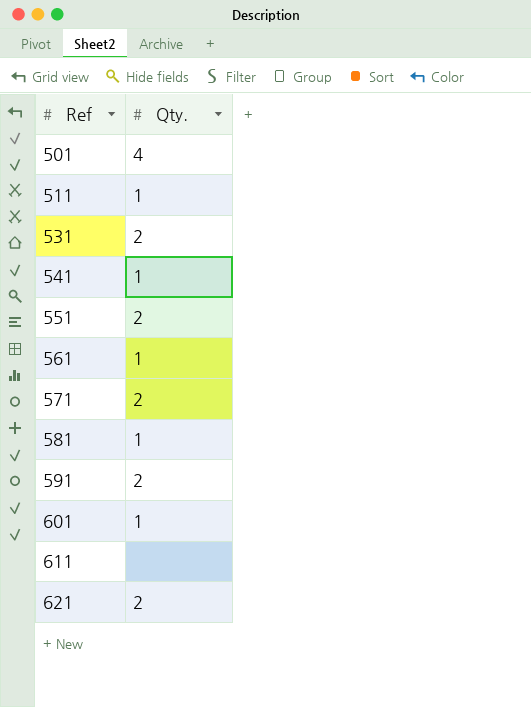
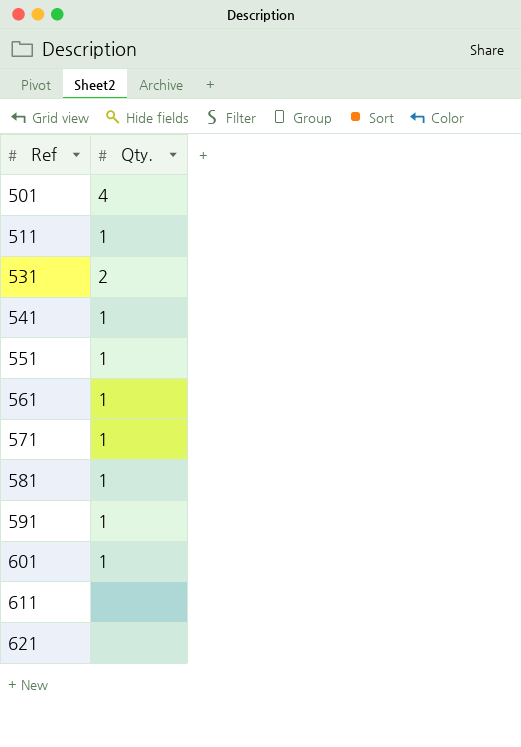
551 | Qty.: 2 -> 1
571 | Qty.: 2 -> 1
591 | Qty.: 2 -> 1
621 | Qty.: 2 -> none

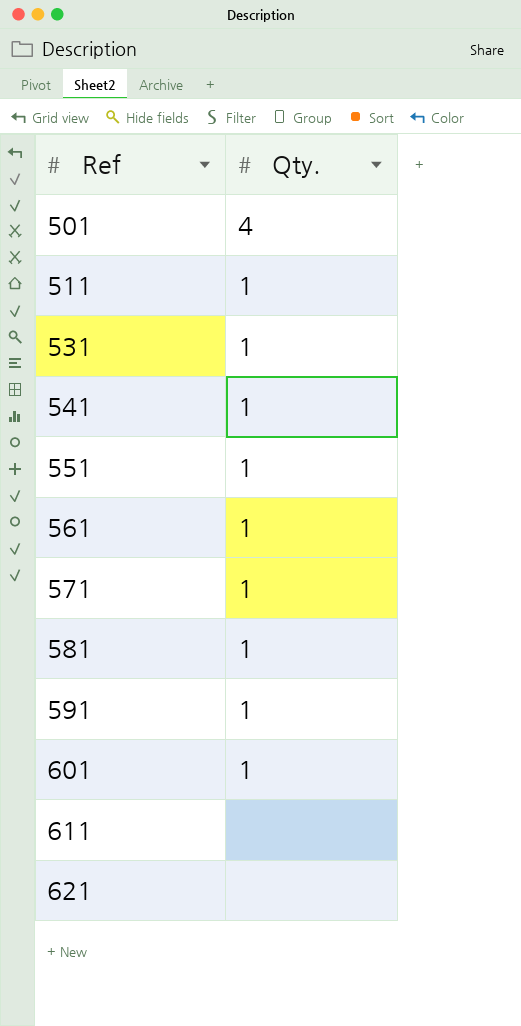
531 | Qty.: 2 -> 1

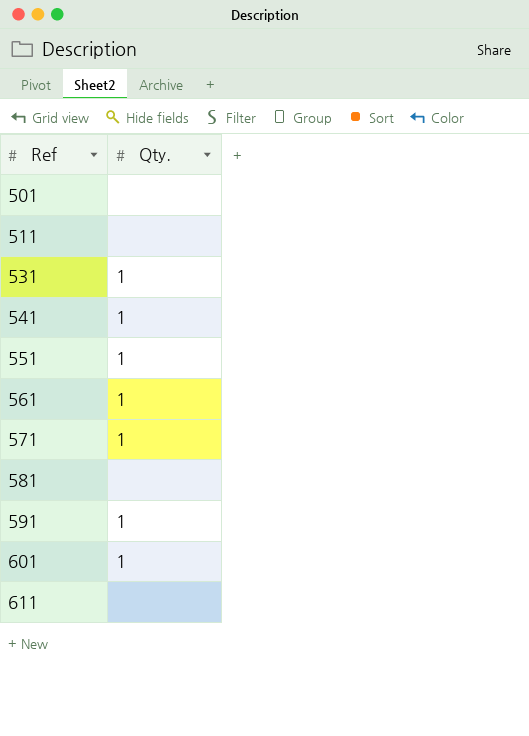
row 621: none -> none
501 | Qty.: 4 -> none
511 | Qty.: 1 -> none
581 | Qty.: 1 -> none

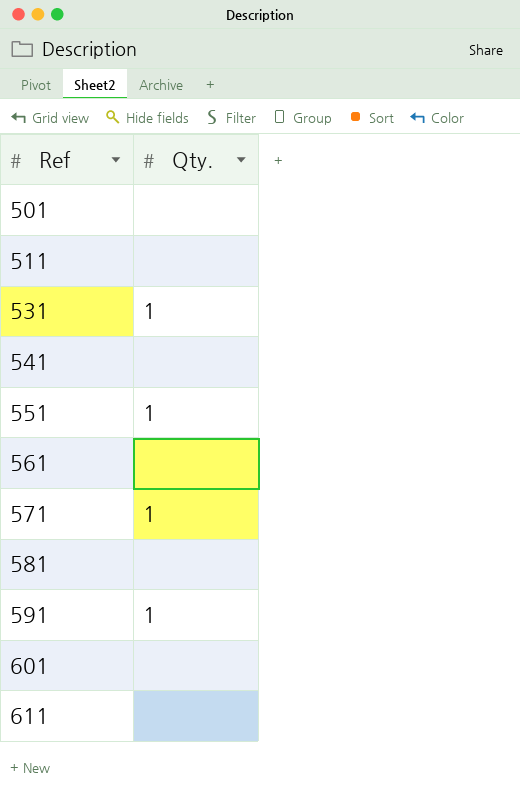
541 | Qty.: 1 -> none
561 | Qty.: 1 -> none
601 | Qty.: 1 -> none

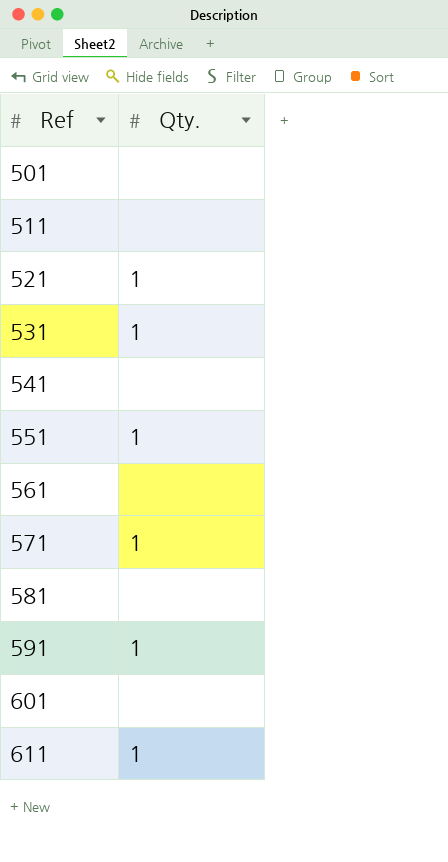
row 521: none -> 1
611 | Qty.: none -> 1

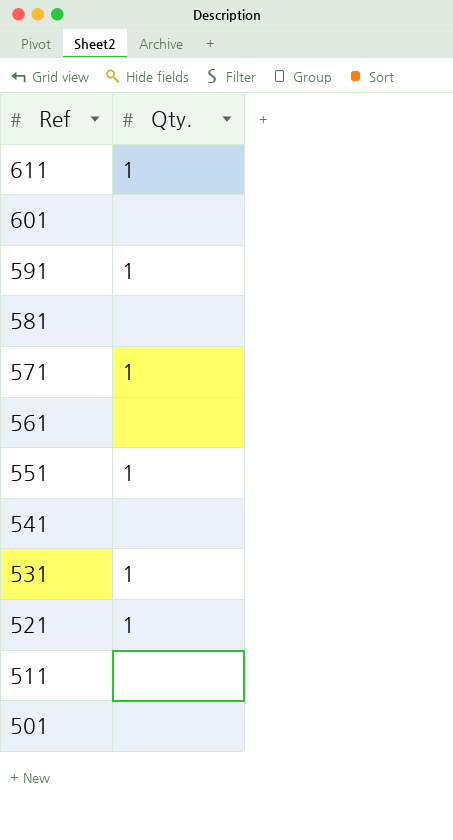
row order: Ref ascending -> Ref descending

